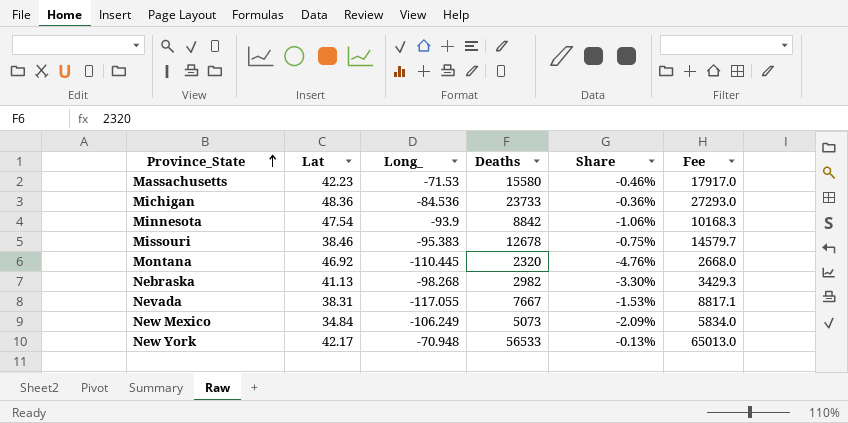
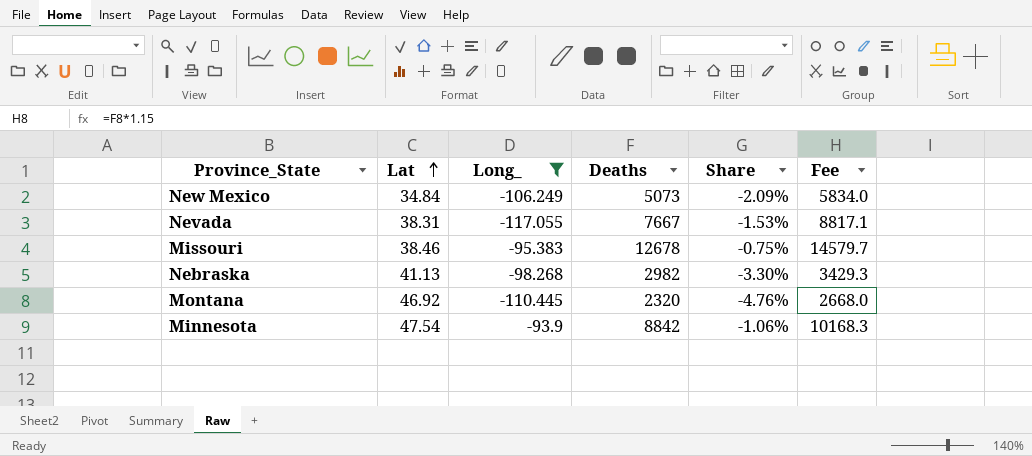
filter: none -> Long_ <= -93.9
row order: Province_State ascending -> Lat ascending

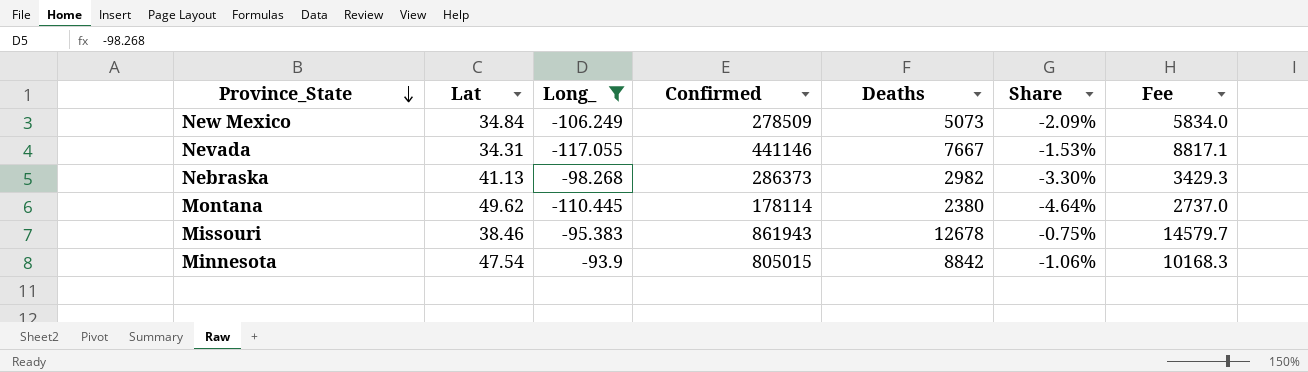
row order: Lat ascending -> Province_State descending
column Confirmed | position: none -> 4
Nevada | Lat: 38.31 -> 34.31
Montana | Lat: 46.92 -> 49.62
Montana | Deaths: 2320 -> 2380
Montana | Share: -4.76% -> -4.64%
Montana | Fee: 2668.0 -> 2737.0

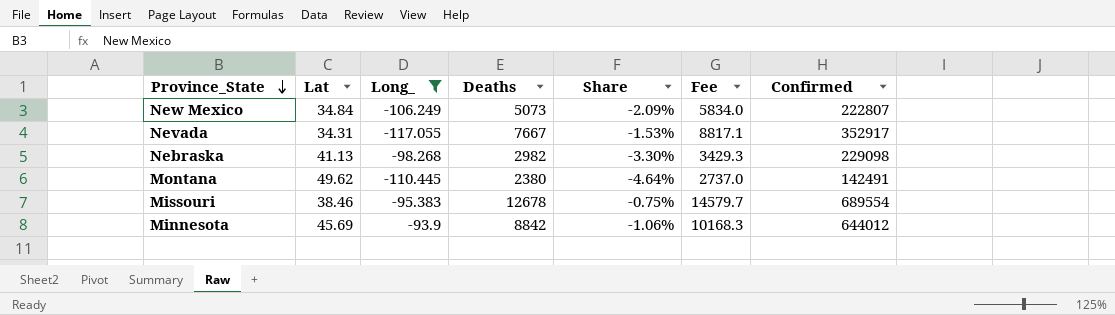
column Confirmed | position: 4 -> 7
New Mexico | Confirmed: 278509 -> 222807
Nevada | Confirmed: 441146 -> 352917
Nebraska | Confirmed: 286373 -> 229098
Montana | Confirmed: 178114 -> 142491
Missouri | Confirmed: 861943 -> 689554
Minnesota | Lat: 47.54 -> 45.69
Minnesota | Confirmed: 805015 -> 644012

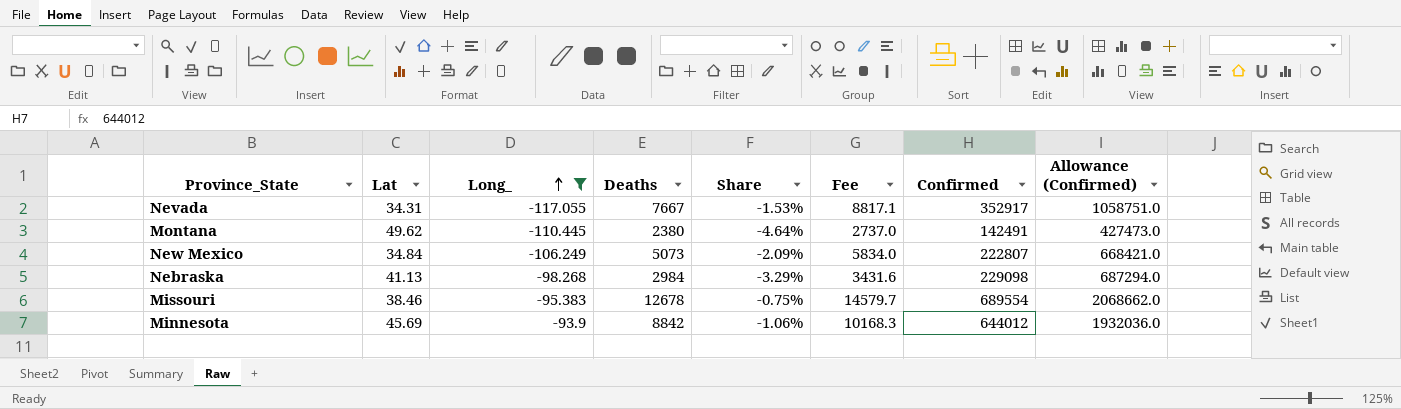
row order: Province_State descending -> Long_ ascending
column Allowance (Confirmed) | formula: none -> [Confirmed] * 3
Nebraska | Deaths: 2982 -> 2984
Nebraska | Share: -3.30% -> -3.29%
Nebraska | Fee: 3429.3 -> 3431.6

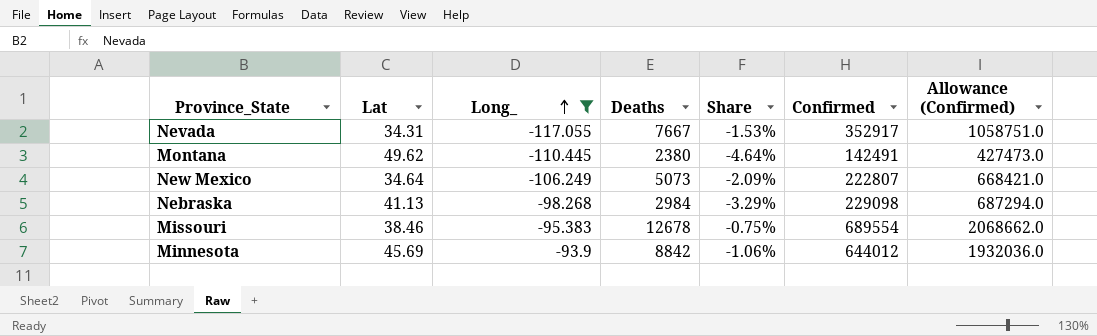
column Fee | formula: [Deaths] * 1.15 -> none
New Mexico | Lat: 34.84 -> 34.64

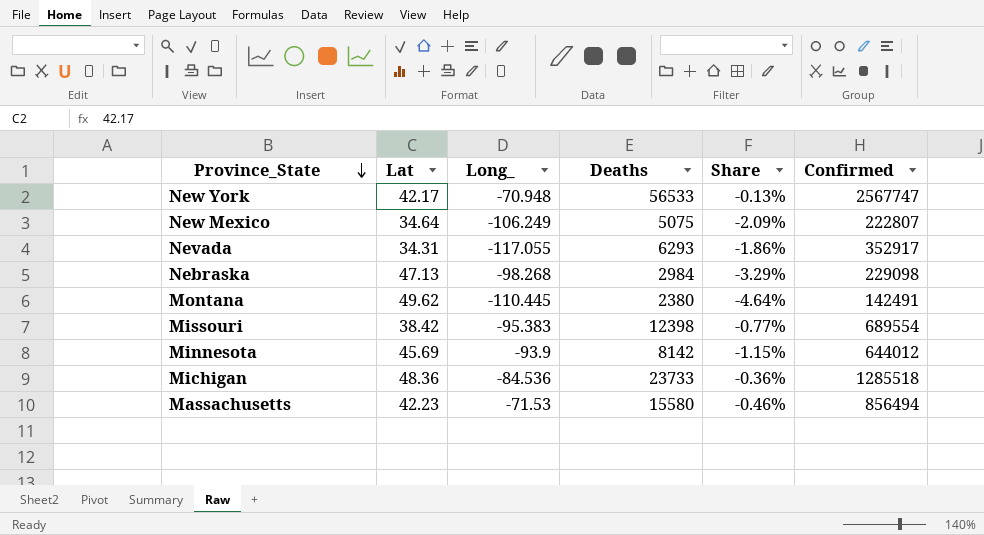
filter: Long_ <= -93.9 -> none
row order: Long_ ascending -> Province_State descending
column Allowance (Confirmed) | formula: [Confirmed] * 3 -> none
New Mexico | Deaths: 5073 -> 5075
Nevada | Deaths: 7667 -> 6293
Nevada | Share: -1.53% -> -1.86%
Nebraska | Lat: 41.13 -> 47.13
Missouri | Lat: 38.46 -> 38.42
Missouri | Deaths: 12678 -> 12398
Missouri | Share: -0.75% -> -0.77%
Minnesota | Deaths: 8842 -> 8142
Minnesota | Share: -1.06% -> -1.15%

